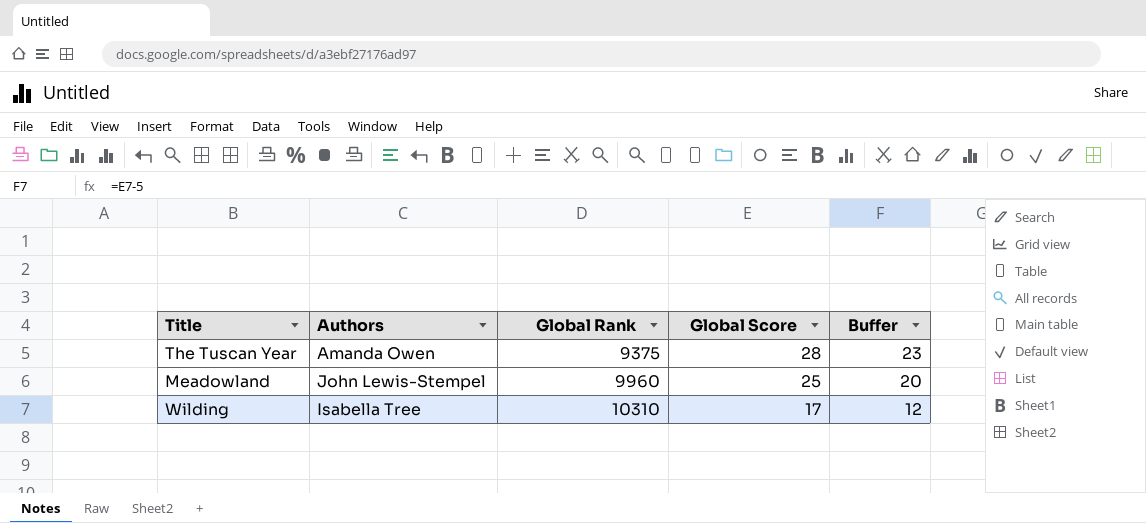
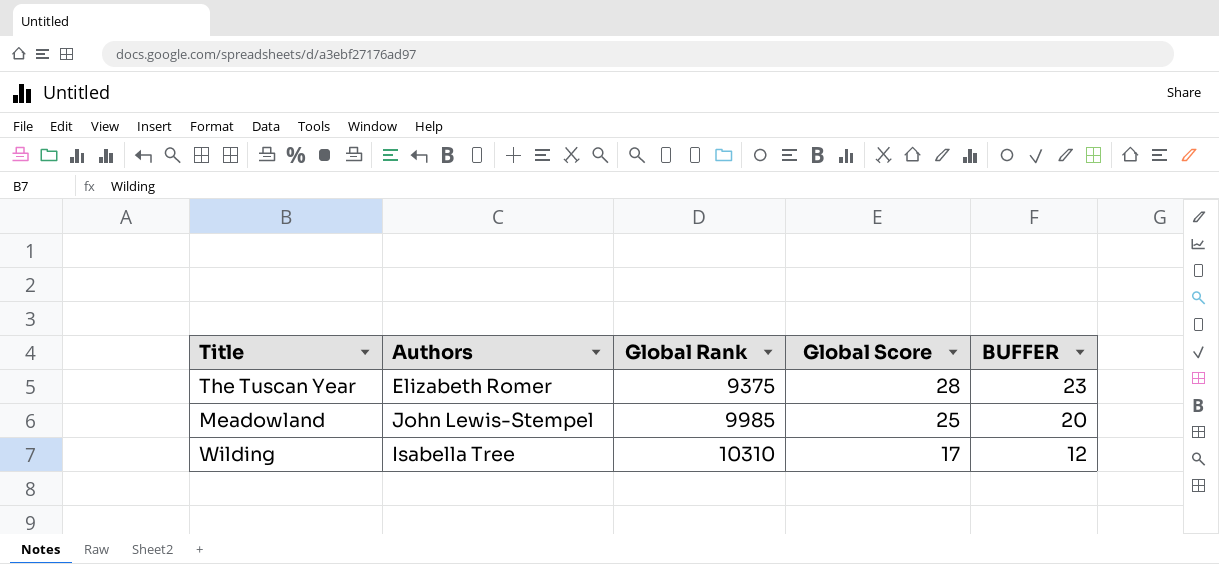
column name: Buffer -> BUFFER
The Tuscan Year | Authors: Amanda Owen -> Elizabeth Romer
Meadowland | Global Rank: 9960 -> 9985

